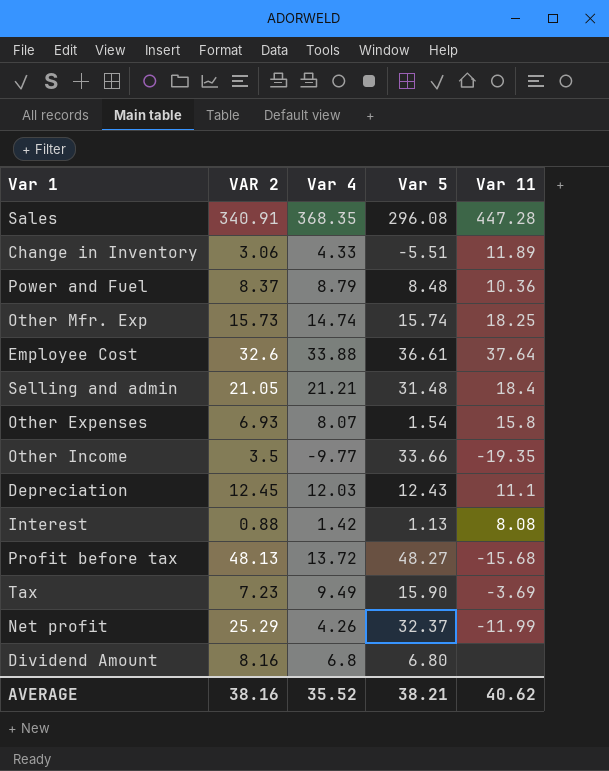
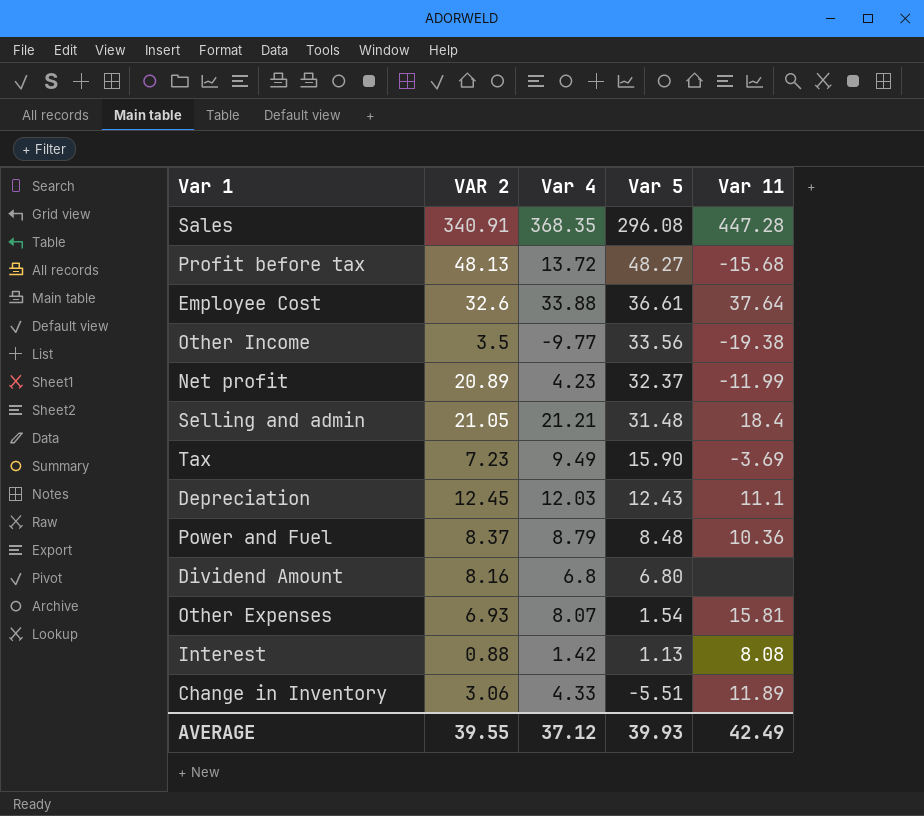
row order: none -> Var 5 descending
row Other Mfr. Exp: 15.73 | 14.74 | 15.74 | 18.25 -> none
Other Income | Var 5: 33.66 -> 33.56
Other Income | Var 11: -19.35 -> -19.38
Net profit | VAR 2: 25.29 -> 20.89
Net profit | Var 4: 4.26 -> 4.23
Other Expenses | Var 11: 15.8 -> 15.81
AVERAGE | VAR 2: 38.16 -> 39.55
AVERAGE | Var 4: 35.52 -> 37.12
AVERAGE | Var 5: 38.21 -> 39.93
AVERAGE | Var 11: 40.62 -> 42.49

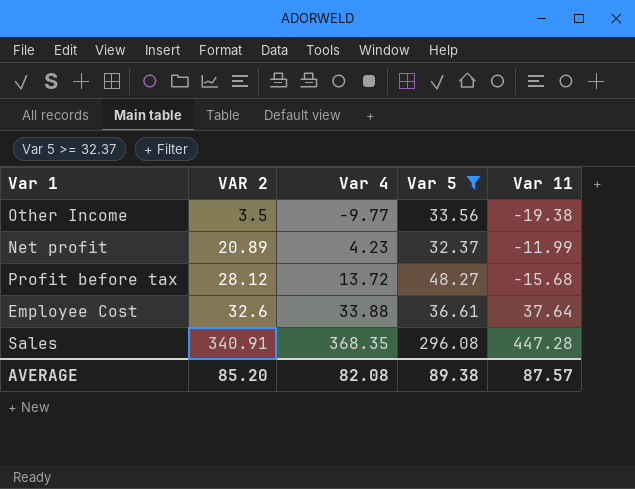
filter: none -> Var 5 >= 32.37
row order: Var 5 descending -> VAR 2 ascending
Profit before tax | VAR 2: 48.13 -> 28.12
AVERAGE | VAR 2: 39.55 -> 85.20
AVERAGE | Var 4: 37.12 -> 82.08
AVERAGE | Var 5: 39.93 -> 89.38
AVERAGE | Var 11: 42.49 -> 87.57

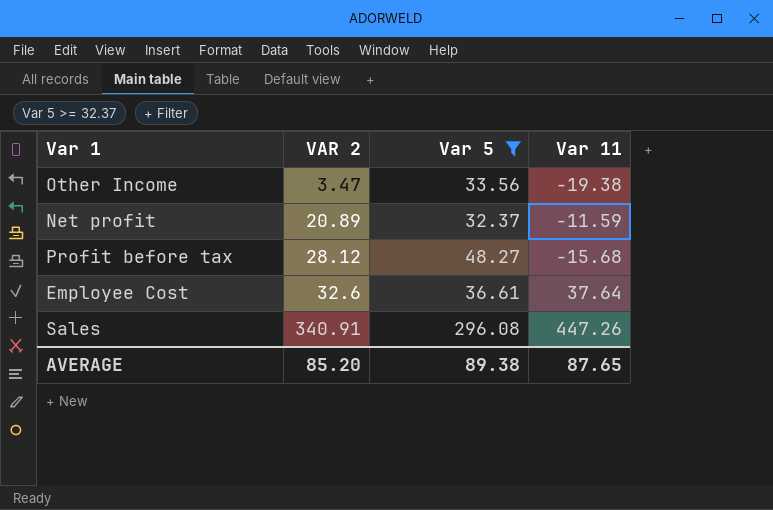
column Var 4 | position: 3 -> none
Other Income | VAR 2: 3.5 -> 3.47
Net profit | Var 11: -11.99 -> -11.59
Sales | Var 11: 447.28 -> 447.26
AVERAGE | Var 11: 87.57 -> 87.65

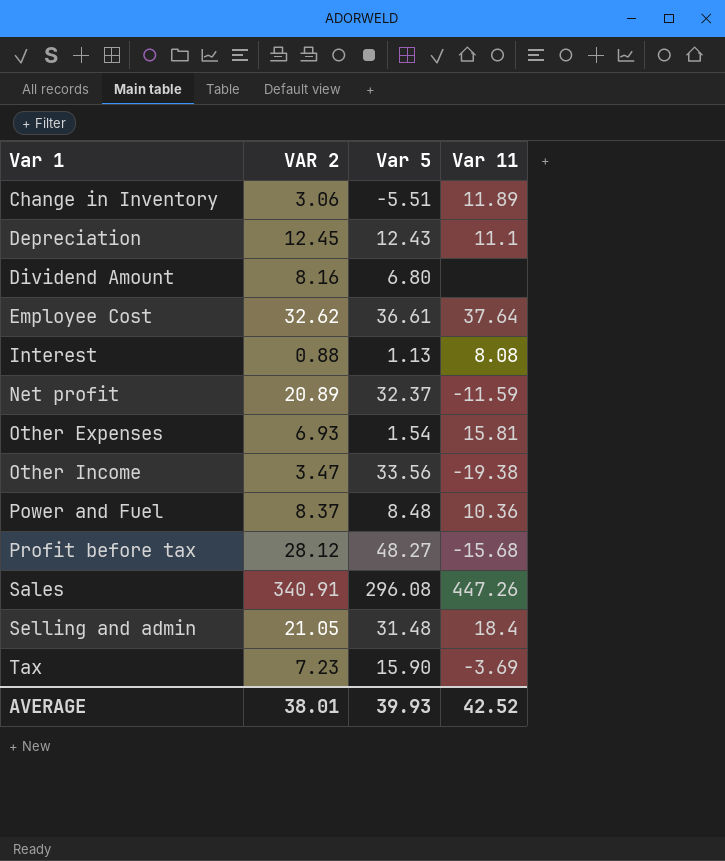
filter: Var 5 >= 32.37 -> none
row order: VAR 2 ascending -> Var 1 ascending
Employee Cost | VAR 2: 32.6 -> 32.62
AVERAGE | VAR 2: 85.20 -> 38.01
AVERAGE | Var 5: 89.38 -> 39.93
AVERAGE | Var 11: 87.65 -> 42.52

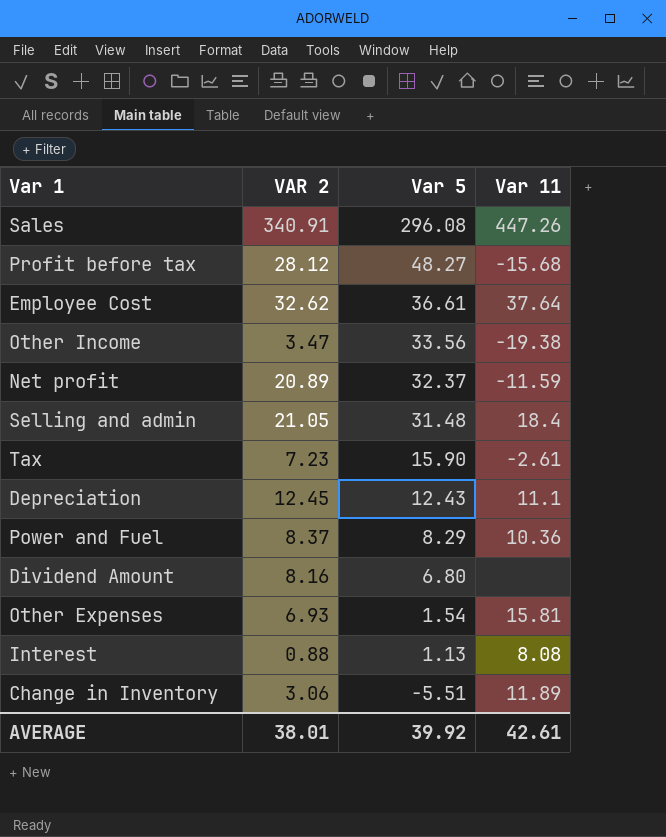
row order: Var 1 ascending -> Var 5 descending
Tax | Var 11: -3.69 -> -2.61
Power and Fuel | Var 5: 8.48 -> 8.29
AVERAGE | Var 5: 39.93 -> 39.92
AVERAGE | Var 11: 42.52 -> 42.61

